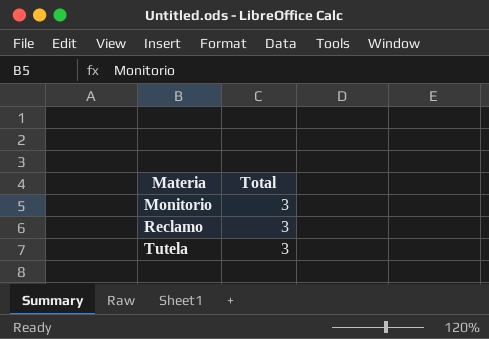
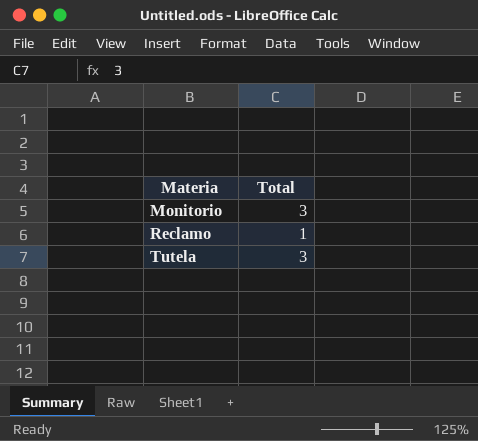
Reclamo | Total: 3 -> 1

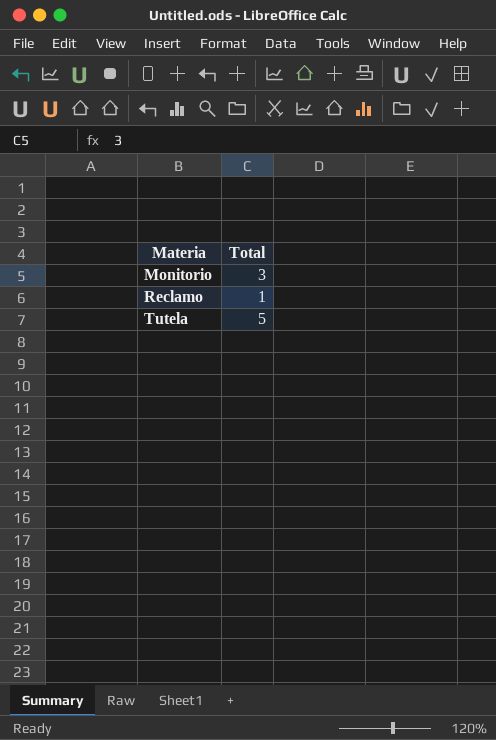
Tutela | Total: 3 -> 5

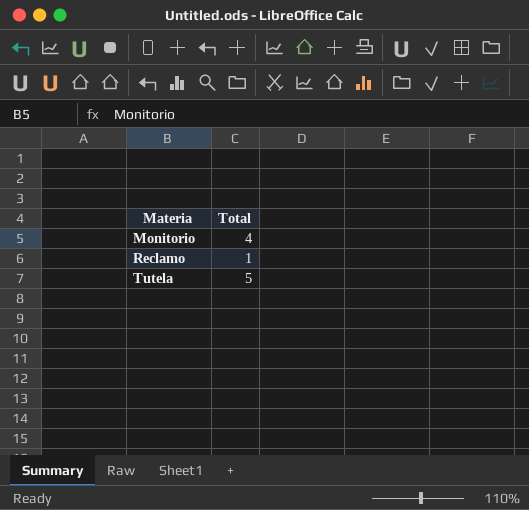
Monitorio | Total: 3 -> 4

